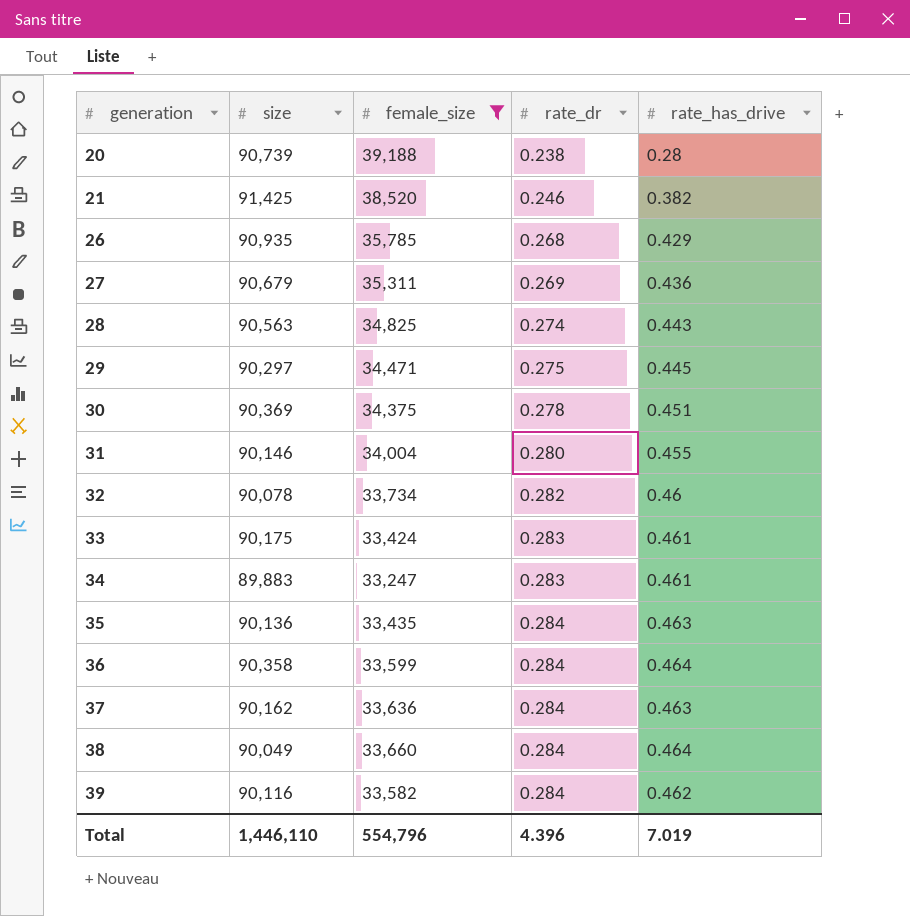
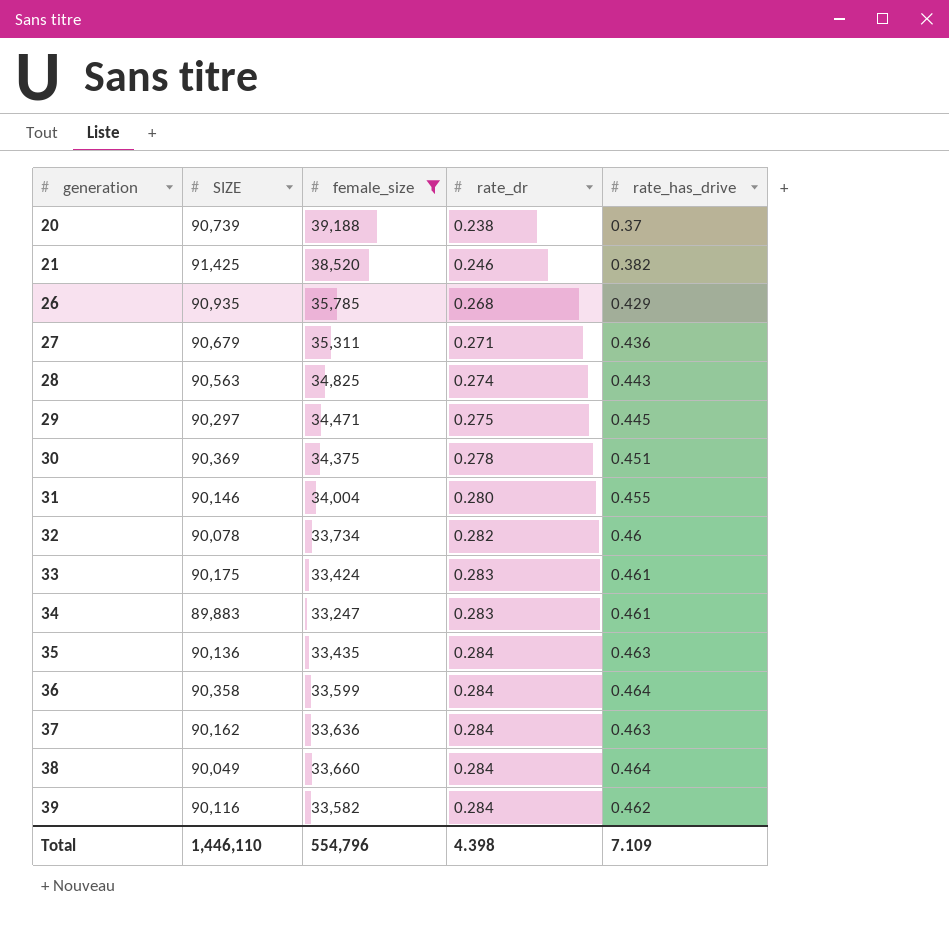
column name: size -> SIZE
20 | rate_has_drive: 0.28 -> 0.37
27 | rate_dr: 0.269 -> 0.271
Total | rate_dr: 4.396 -> 4.398
Total | rate_has_drive: 7.019 -> 7.109

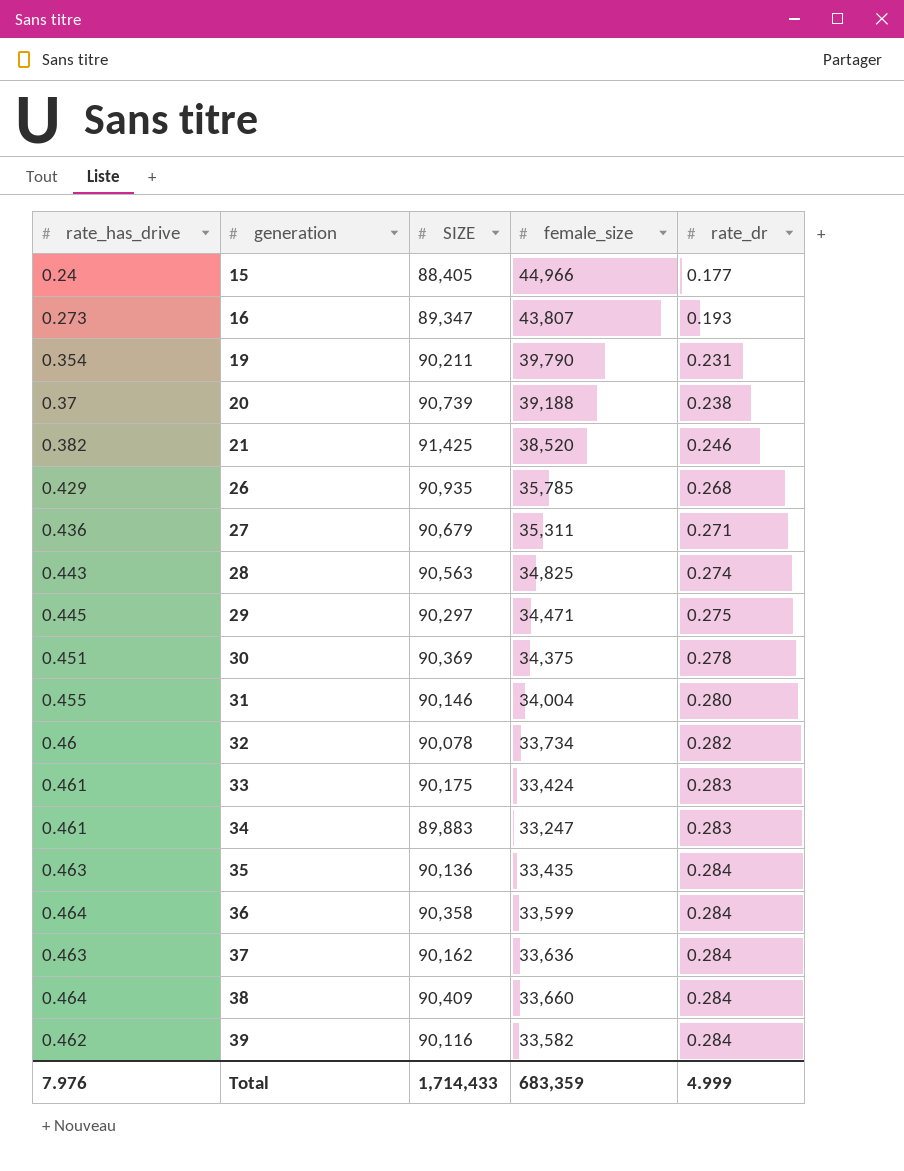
filter: female_size <= 39,188 -> none
column rate_has_drive | position: 5 -> 1
38 | SIZE: 90,049 -> 90,409
Total | rate_has_drive: 7.109 -> 7.976
Total | SIZE: 1,446,110 -> 1,714,433
Total | female_size: 554,796 -> 683,359
Total | rate_dr: 4.398 -> 4.999

